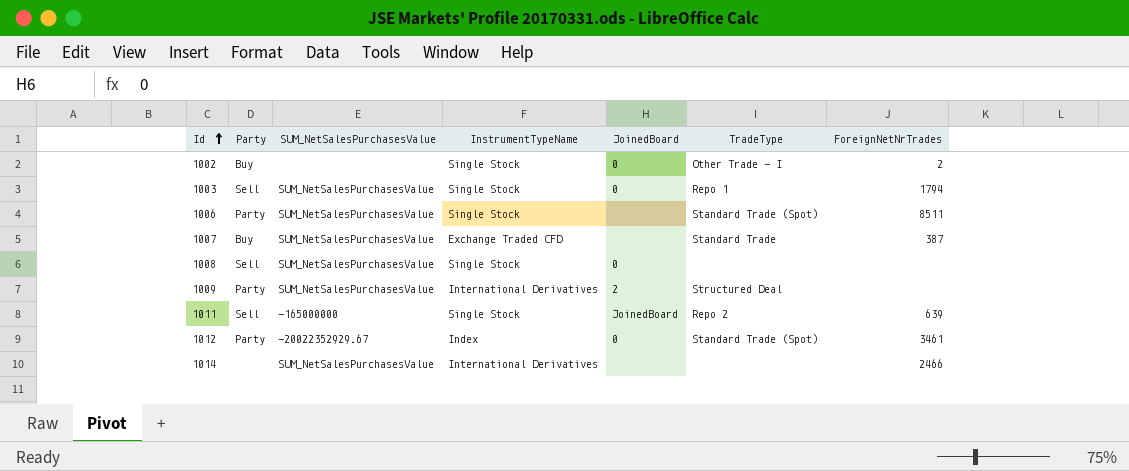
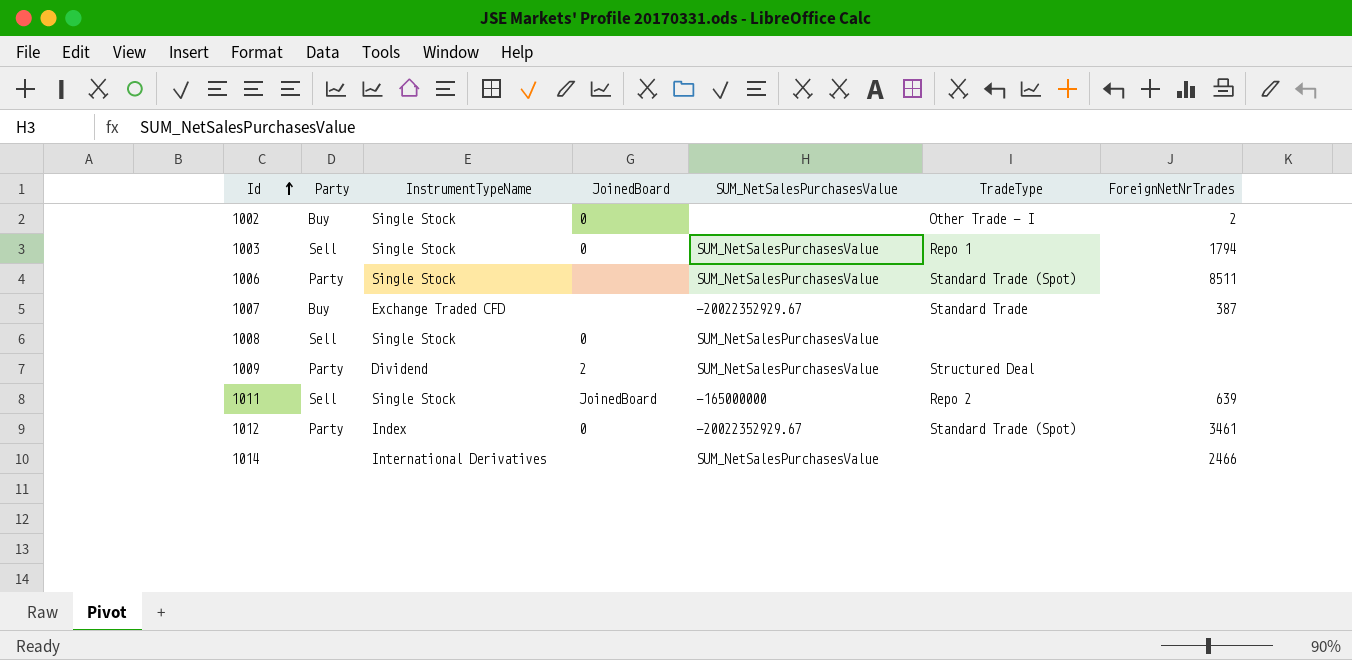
column SUM_NetSalesPurchasesValue | position: 3 -> 5
1007 | SUM_NetSalesPurchasesValue: SUM_NetSalesPurchasesValue -> -20022352929.67
1009 | InstrumentTypeName: International Derivatives -> Dividend

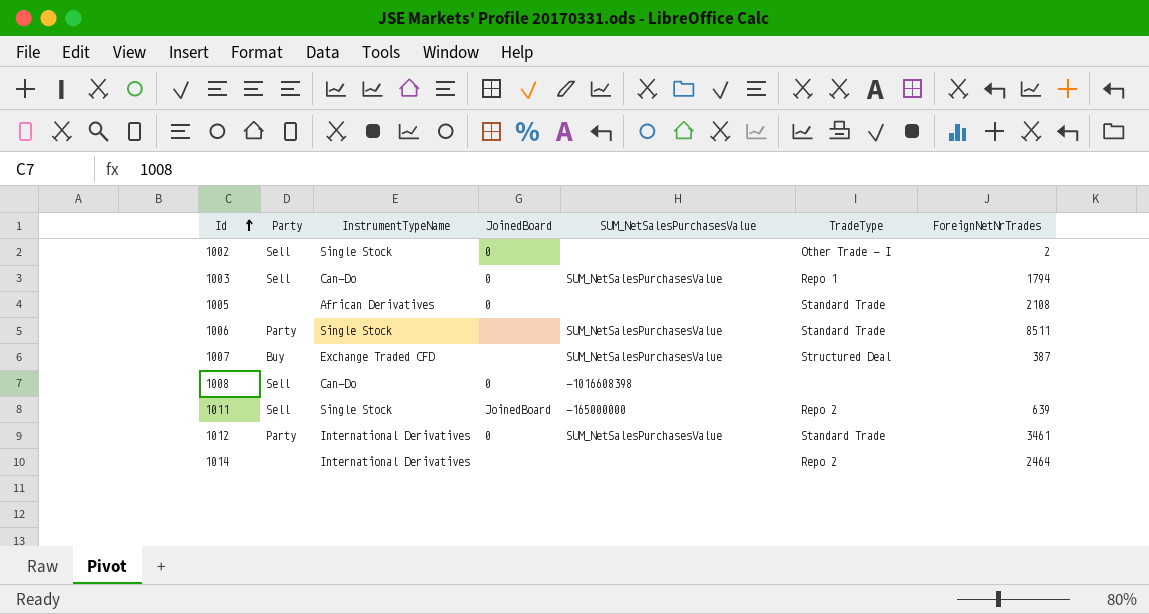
row 1009: Party | Dividend | 2 | SUM_NetSalesPurchasesValue | Structured Deal | none -> none
1002 | Party: Buy -> Sell
1003 | InstrumentTypeName: Single Stock -> Can-Do
row 1005: none -> none | African Derivatives | 0 | none | Standard Trade | 2108
1006 | TradeType: Standard Trade (Spot) -> Standard Trade
1007 | SUM_NetSalesPurchasesValue: -20022352929.67 -> SUM_NetSalesPurchasesValue
1007 | TradeType: Standard Trade -> Structured Deal
1008 | InstrumentTypeName: Single Stock -> Can-Do
1008 | SUM_NetSalesPurchasesValue: SUM_NetSalesPurchasesValue -> -1016608398
1012 | InstrumentTypeName: Index -> International Derivatives
1012 | SUM_NetSalesPurchasesValue: -20022352929.67 -> SUM_NetSalesPurchasesValue
1012 | TradeType: Standard Trade (Spot) -> Standard Trade
1014 | SUM_NetSalesPurchasesValue: SUM_NetSalesPurchasesValue -> none
1014 | TradeType: none -> Repo 2
1014 | ForeignNetNrTrades: 2466 -> 2464

